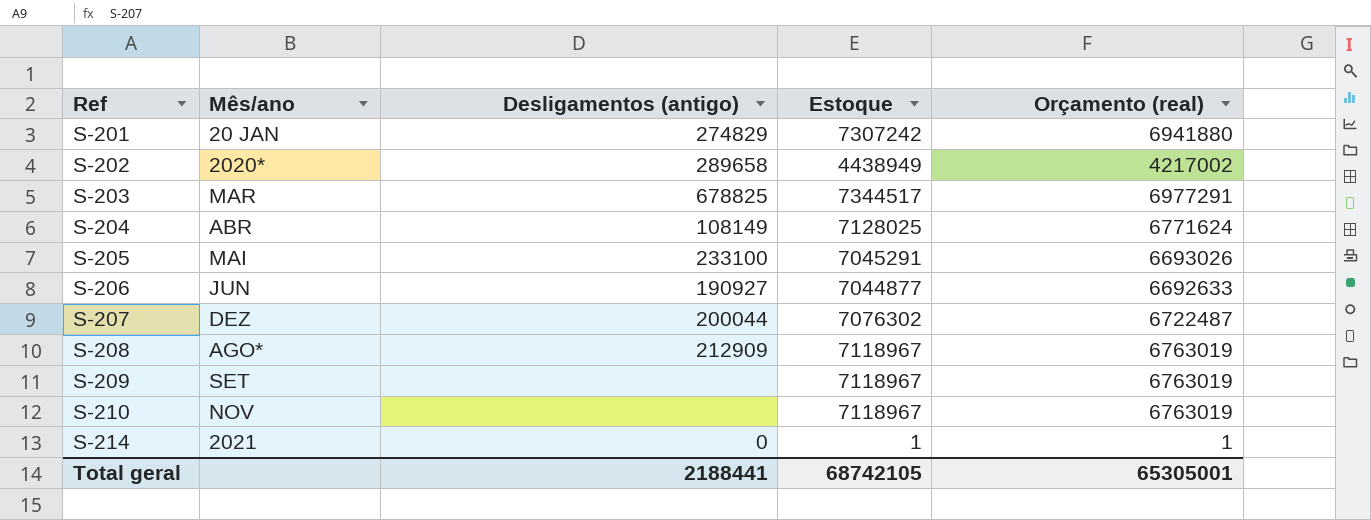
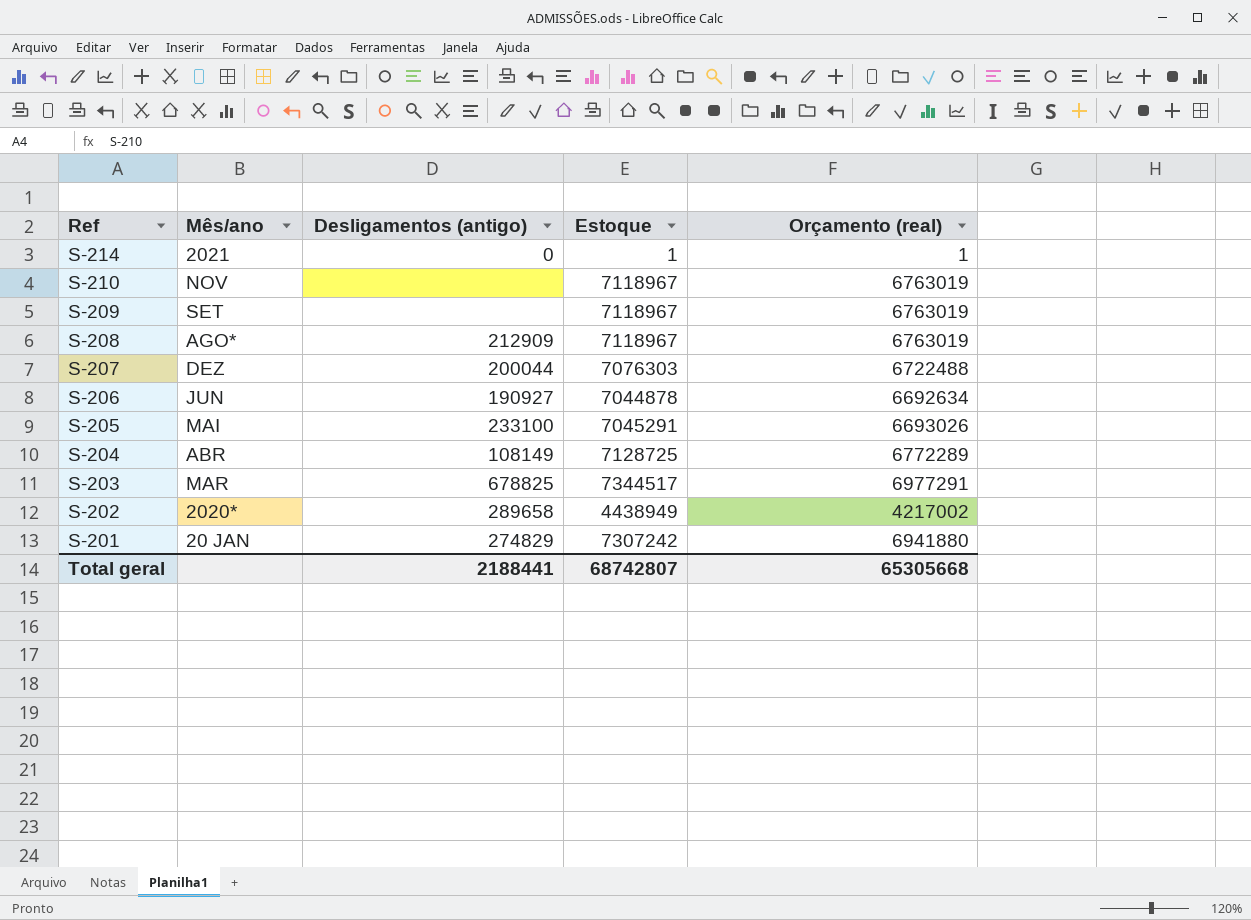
row order: Ref ascending -> Ref descending
S-207 | Estoque: 7076302 -> 7076303
S-207 | Orçamento (real): 6722487 -> 6722488
S-206 | Estoque: 7044877 -> 7044878
S-206 | Orçamento (real): 6692633 -> 6692634
S-204 | Estoque: 7128025 -> 7128725
S-204 | Orçamento (real): 6771624 -> 6772289
Total geral | Estoque: 68742105 -> 68742807
Total geral | Orçamento (real): 65305001 -> 65305668

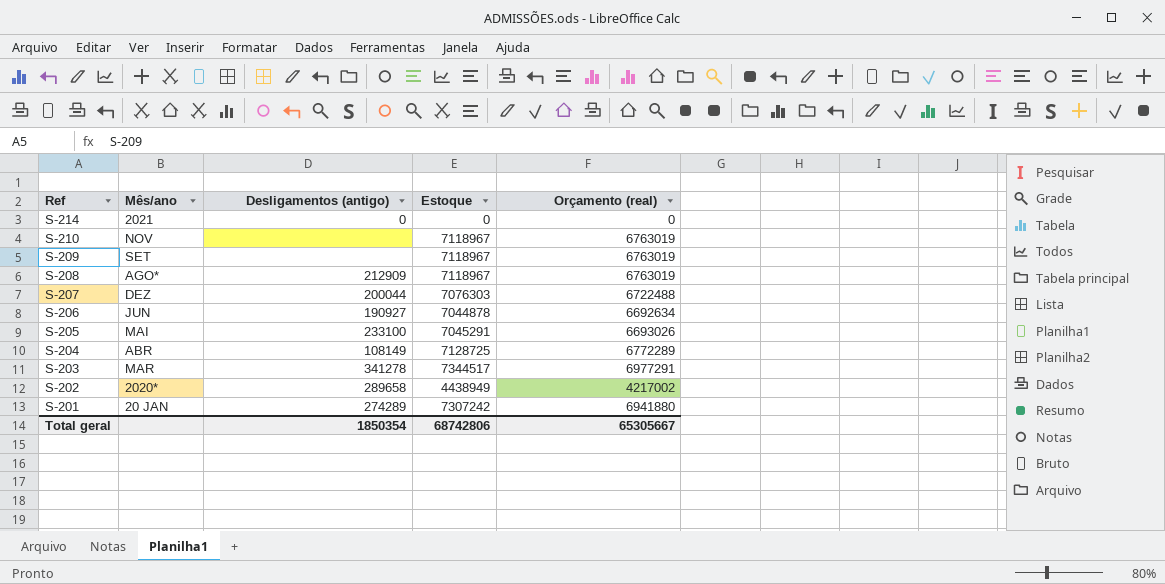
S-214 | Estoque: 1 -> 0
S-214 | Orçamento (real): 1 -> 0
S-203 | Desligamentos (antigo): 678825 -> 341278
S-201 | Desligamentos (antigo): 274829 -> 274289
Total geral | Desligamentos (antigo): 2188441 -> 1850354
Total geral | Estoque: 68742807 -> 68742806
Total geral | Orçamento (real): 65305668 -> 65305667

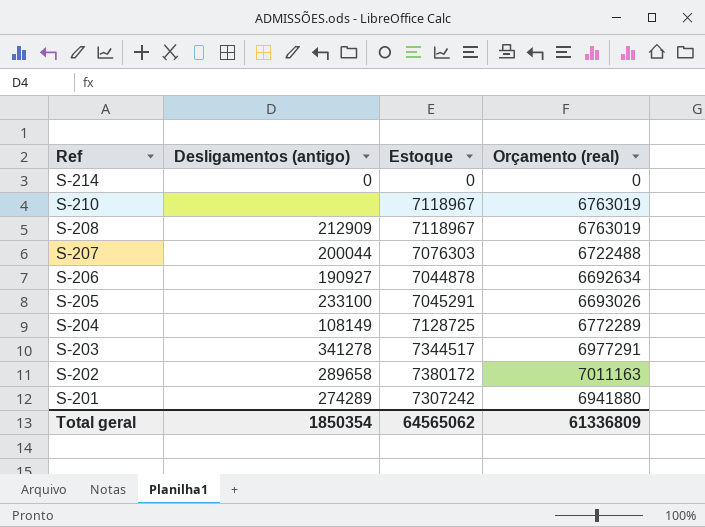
column Mês/ano | position: 2 -> none
row S-209: SET | none | 7118967 | 6763019 -> none
S-202 | Estoque: 4438949 -> 7380172
S-202 | Orçamento (real): 4217002 -> 7011163
Total geral | Estoque: 68742806 -> 64565062
Total geral | Orçamento (real): 65305667 -> 61336809

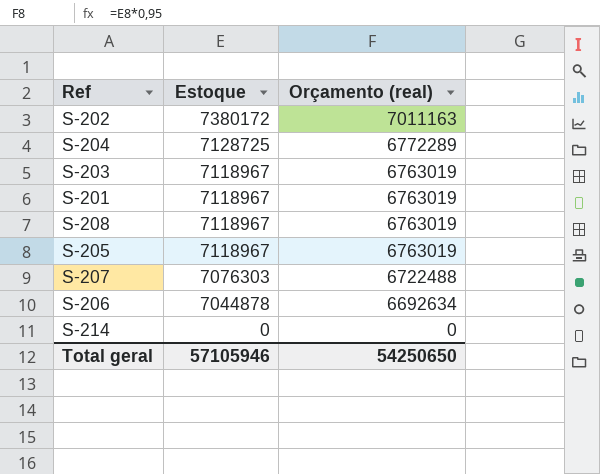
row order: Ref descending -> Estoque descending
column Desligamentos (antigo) | position: 2 -> none
row S-210: none | 7118967 | 6763019 -> none
S-203 | Estoque: 7344517 -> 7118967
S-203 | Orçamento (real): 6977291 -> 6763019
S-201 | Estoque: 7307242 -> 7118967
S-201 | Orçamento (real): 6941880 -> 6763019
S-205 | Estoque: 7045291 -> 7118967
S-205 | Orçamento (real): 6693026 -> 6763019
Total geral | Estoque: 64565062 -> 57105946
Total geral | Orçamento (real): 61336809 -> 54250650

